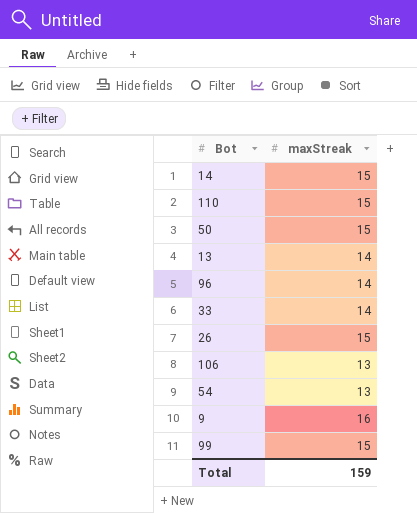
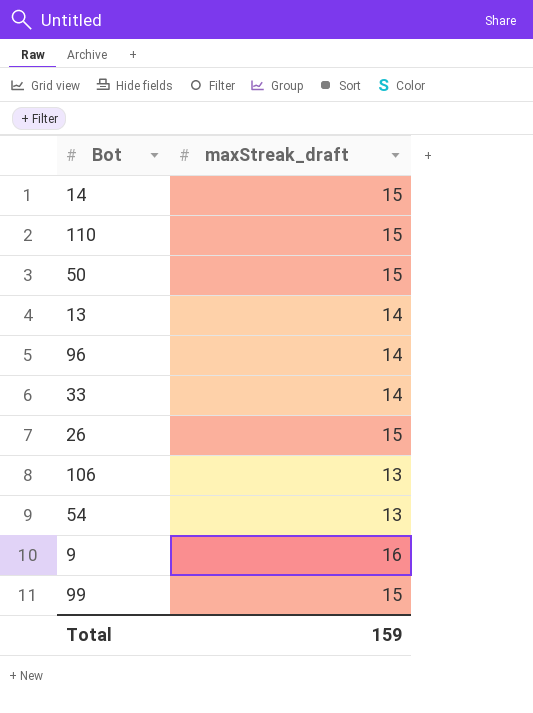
column name: maxStreak -> maxStreak_draft

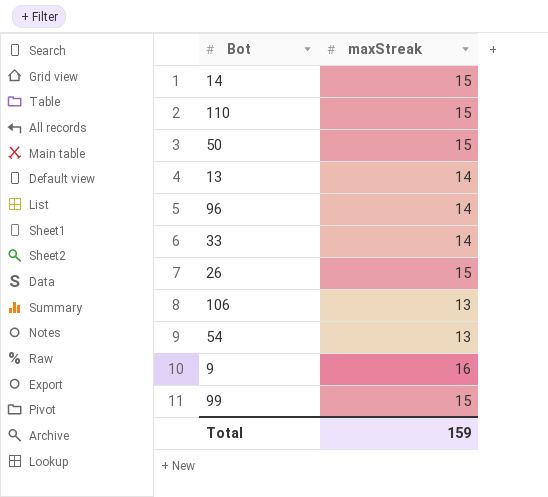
column name: maxStreak_draft -> maxStreak

